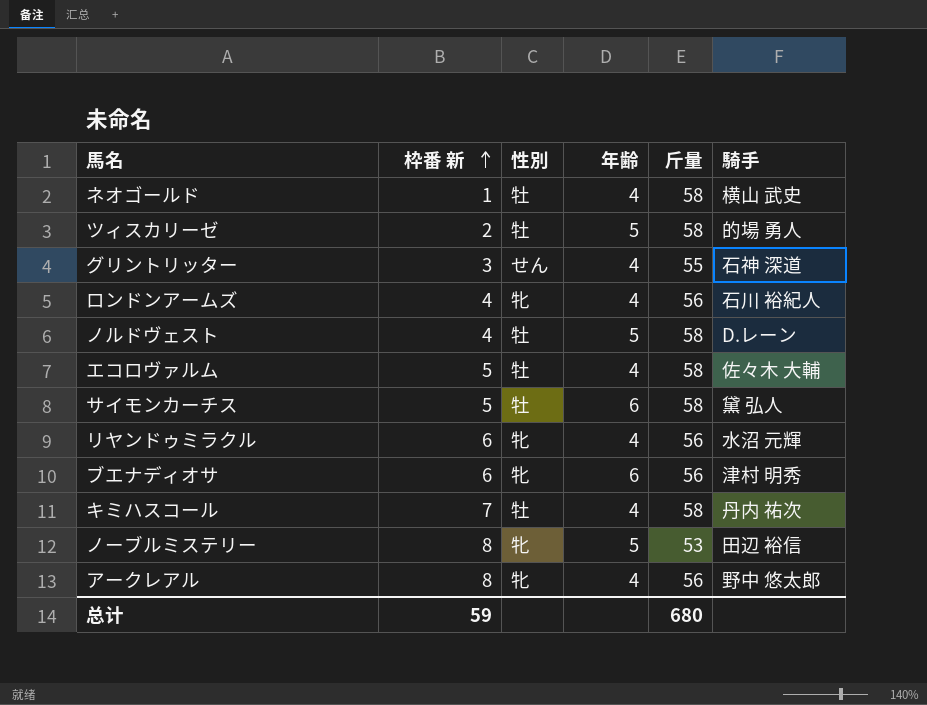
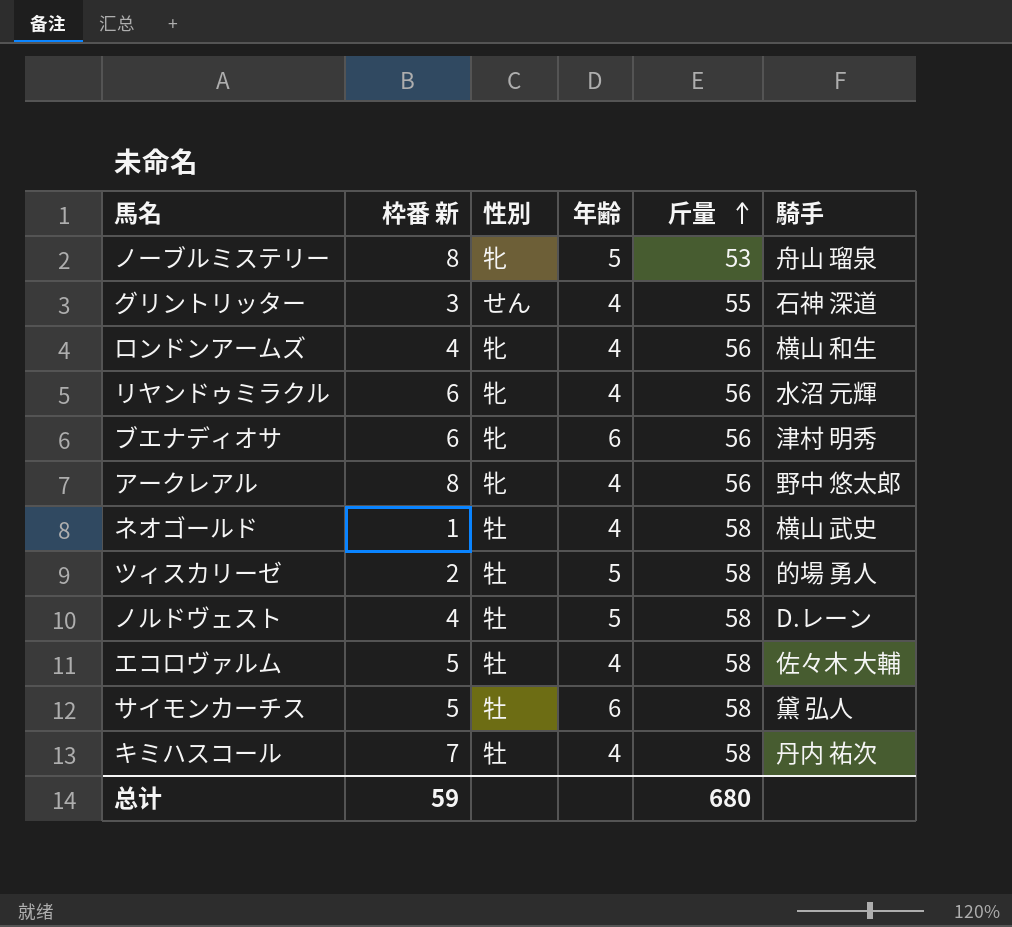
row order: 枠番 新 ascending -> 斤量 ascending
ノーブルミステリー | 騎手: 田辺 裕信 -> 舟山 瑠泉
ロンドンアームズ | 騎手: 石川 裕紀人 -> 横山 和生

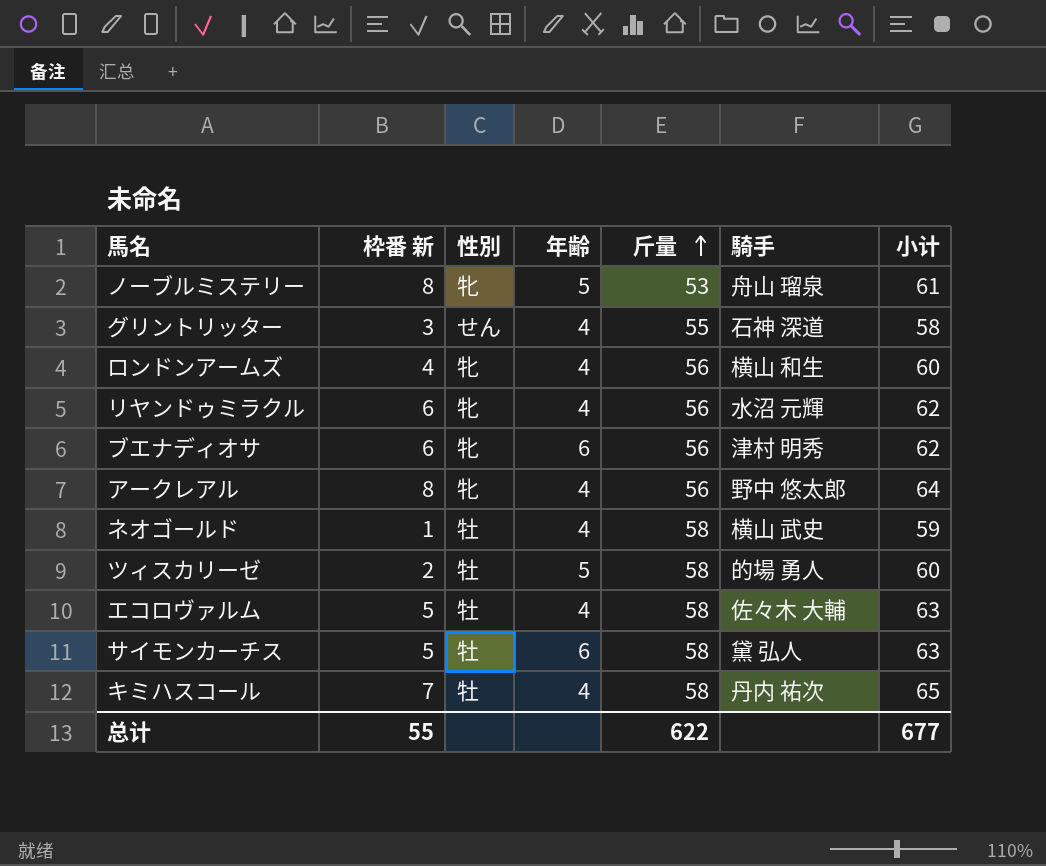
column 小计 | formula: none -> [枠番 新] + [斤量]
row ノルドヴェスト: 4 | 牡 | 5 | 58 | D.レーン -> none
总计 | 枠番 新: 59 -> 55
总计 | 斤量: 680 -> 622

